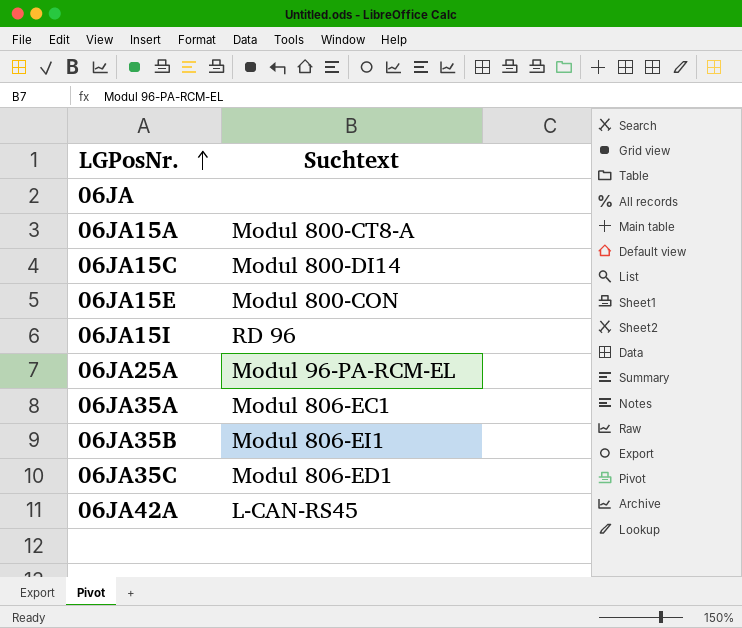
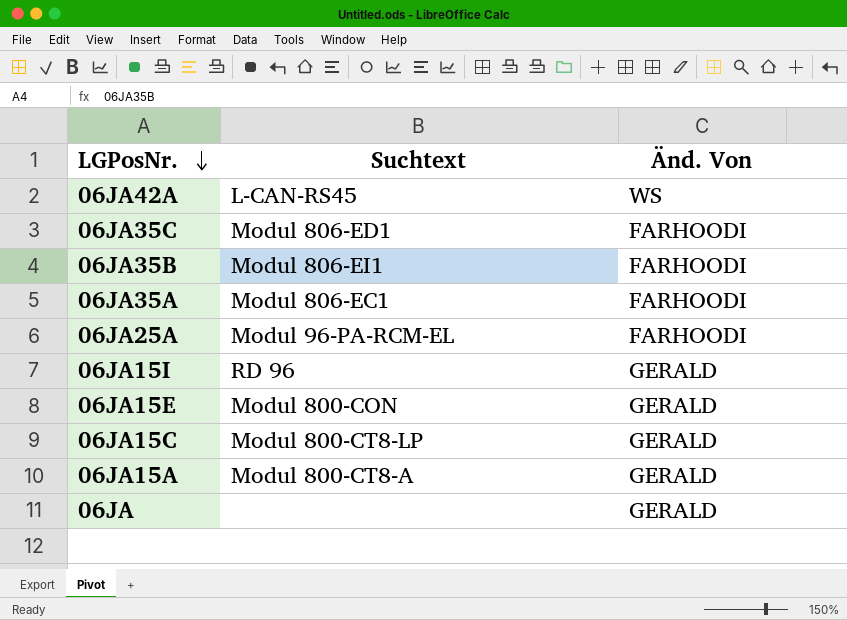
row order: LGPosNr. ascending -> LGPosNr. descending
column Änd. Von | position: none -> 3
06JA15C | Suchtext: Modul 800-DI14 -> Modul 800-CT8-LP

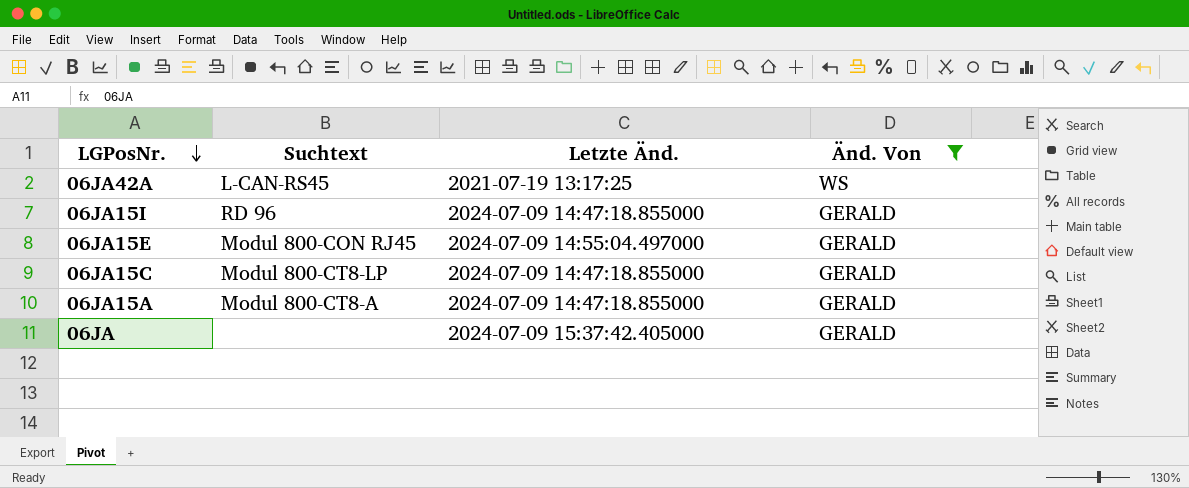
filter: none -> Änd. Von != FARHOODI
column Letzte Änd. | position: none -> 3
06JA15E | Suchtext: Modul 800-CON -> Modul 800-CON RJ45

